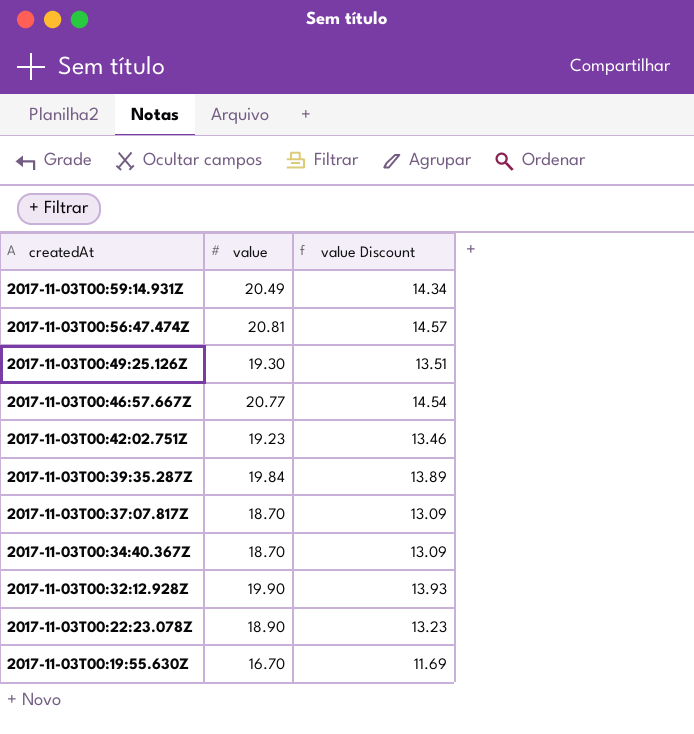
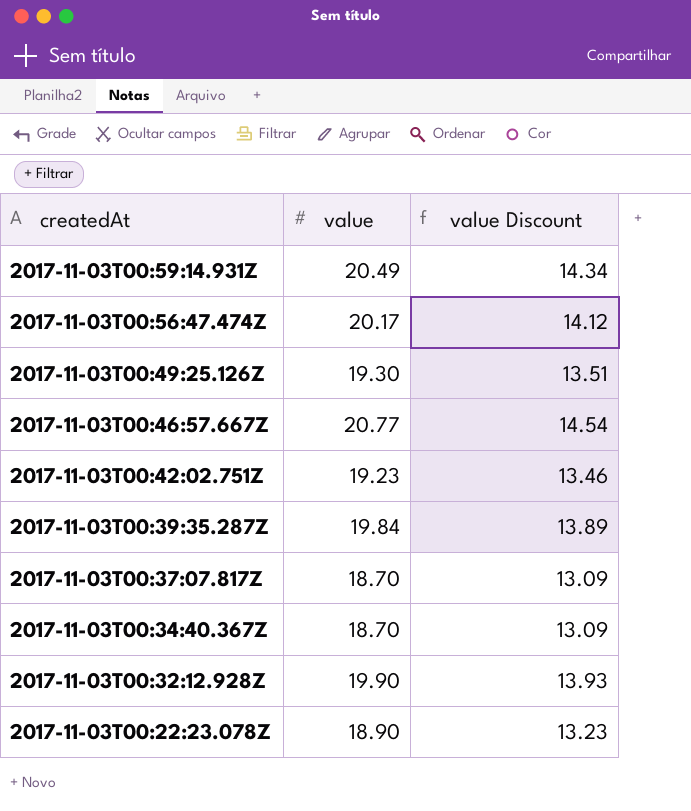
row 2017-11-03T00:19:55.630Z: 16.70 | 11.69 -> none
2017-11-03T00:56:47.474Z | value: 20.81 -> 20.17
2017-11-03T00:56:47.474Z | value Discount: 14.57 -> 14.12

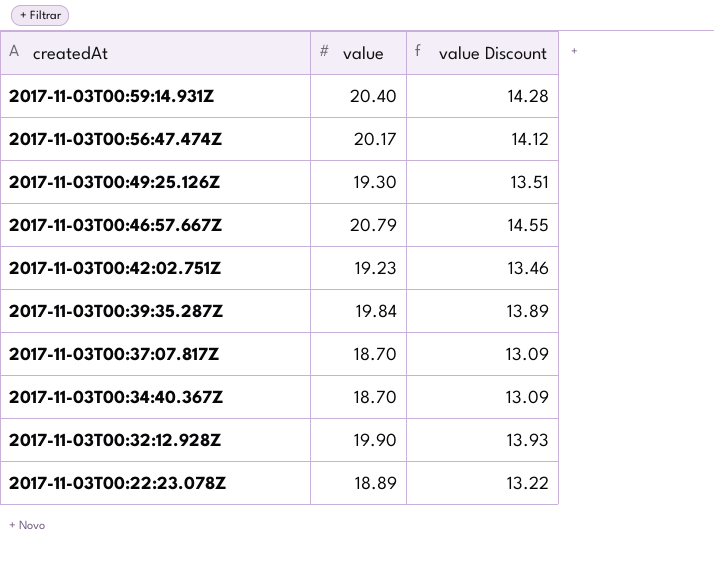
2017-11-03T00:59:14.931Z | value: 20.49 -> 20.40
2017-11-03T00:59:14.931Z | value Discount: 14.34 -> 14.28
2017-11-03T00:46:57.667Z | value: 20.77 -> 20.79
2017-11-03T00:46:57.667Z | value Discount: 14.54 -> 14.55
2017-11-03T00:22:23.078Z | value: 18.90 -> 18.89
2017-11-03T00:22:23.078Z | value Discount: 13.23 -> 13.22

